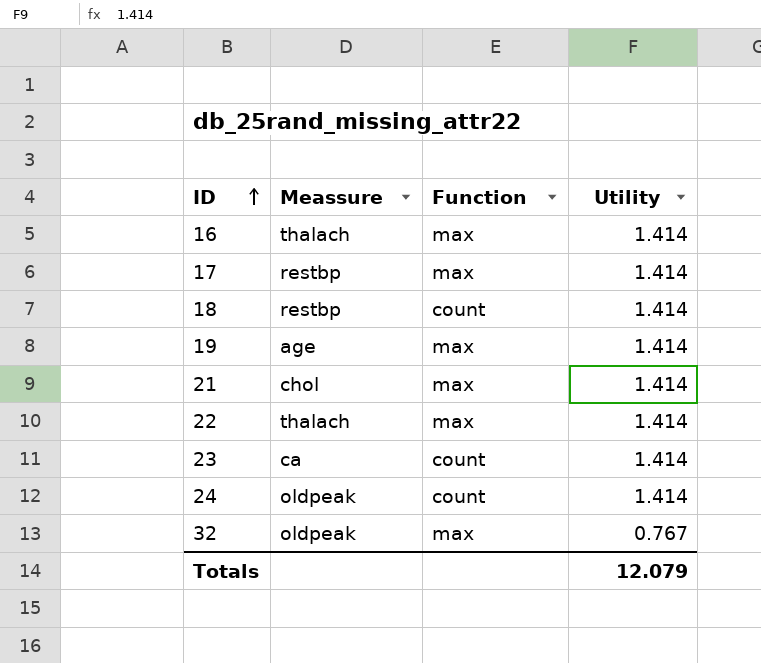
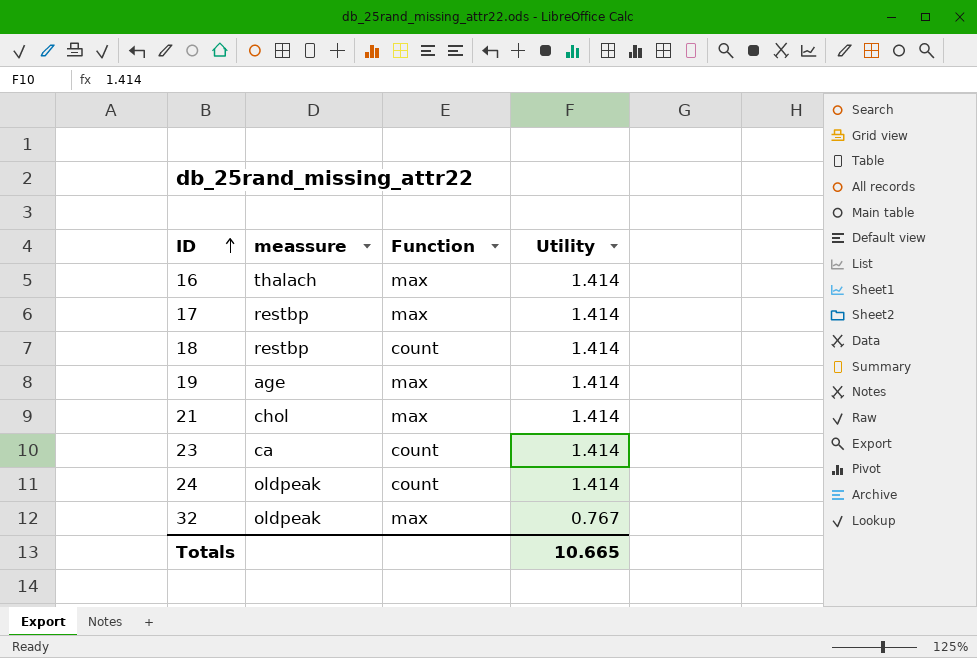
column name: Meassure -> meassure
row 22: thalach | max | 1.414 -> none
Totals | Utility: 12.079 -> 10.665

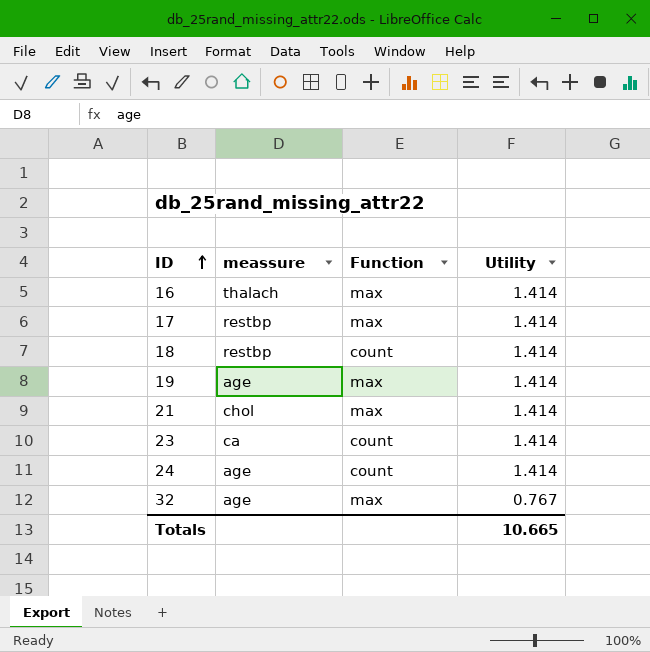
24 | meassure: oldpeak -> age
32 | meassure: oldpeak -> age

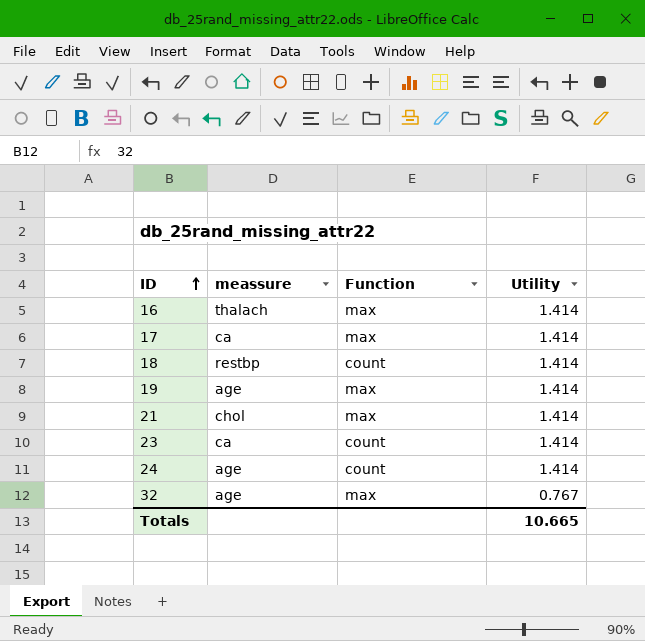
17 | meassure: restbp -> ca

